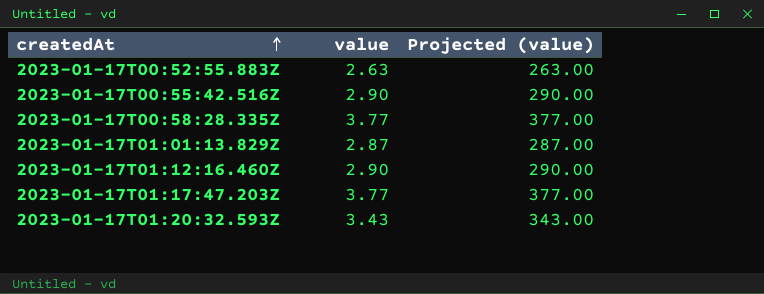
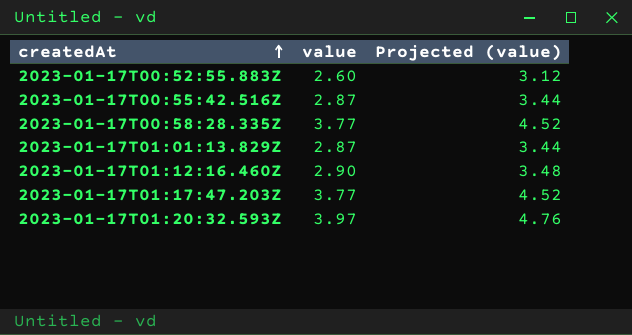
column Projected (value) | formula: [value] * 100 -> [value] * 1.2
2023-01-17T00:52:55.883Z | value: 2.63 -> 2.60
2023-01-17T00:55:42.516Z | value: 2.90 -> 2.87
2023-01-17T01:20:32.593Z | value: 3.43 -> 3.97

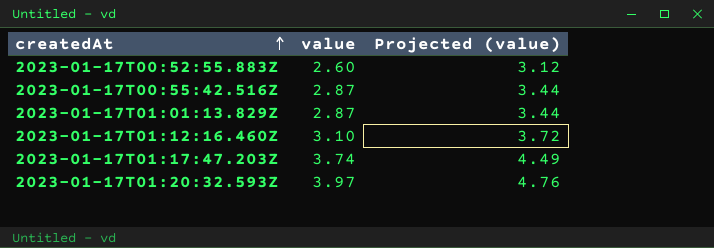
row 2023-01-17T00:58:28.335Z: 3.77 | 4.52 -> none
2023-01-17T01:12:16.460Z | value: 2.90 -> 3.10
2023-01-17T01:12:16.460Z | Projected (value): 3.48 -> 3.72
2023-01-17T01:17:47.203Z | value: 3.77 -> 3.74
2023-01-17T01:17:47.203Z | Projected (value): 4.52 -> 4.49

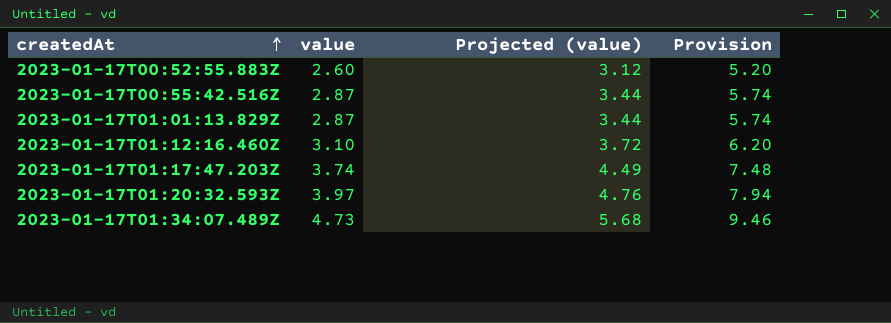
column Provision | formula: none -> [value] * 2
row 2023-01-17T01:34:07.489Z: none -> 4.73 | 5.68 | 9.46

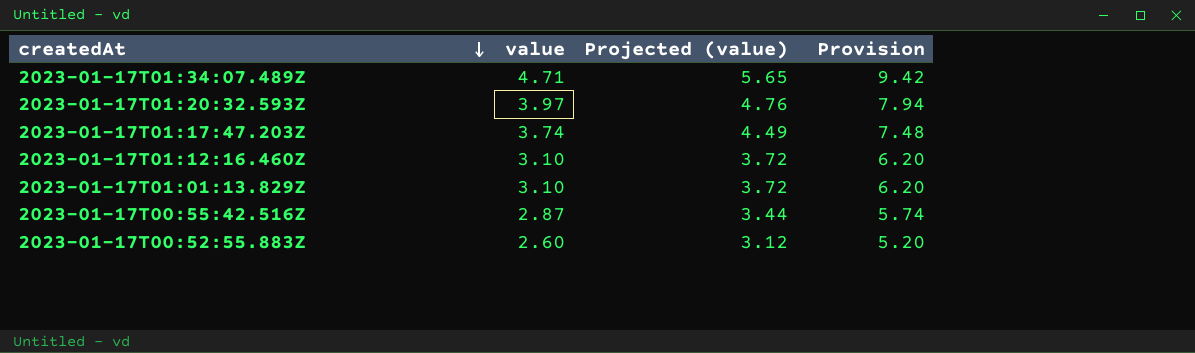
row order: createdAt ascending -> createdAt descending
2023-01-17T01:34:07.489Z | value: 4.73 -> 4.71
2023-01-17T01:34:07.489Z | Projected (value): 5.68 -> 5.65
2023-01-17T01:34:07.489Z | Provision: 9.46 -> 9.42
2023-01-17T01:01:13.829Z | value: 2.87 -> 3.10
2023-01-17T01:01:13.829Z | Projected (value): 3.44 -> 3.72
2023-01-17T01:01:13.829Z | Provision: 5.74 -> 6.20

